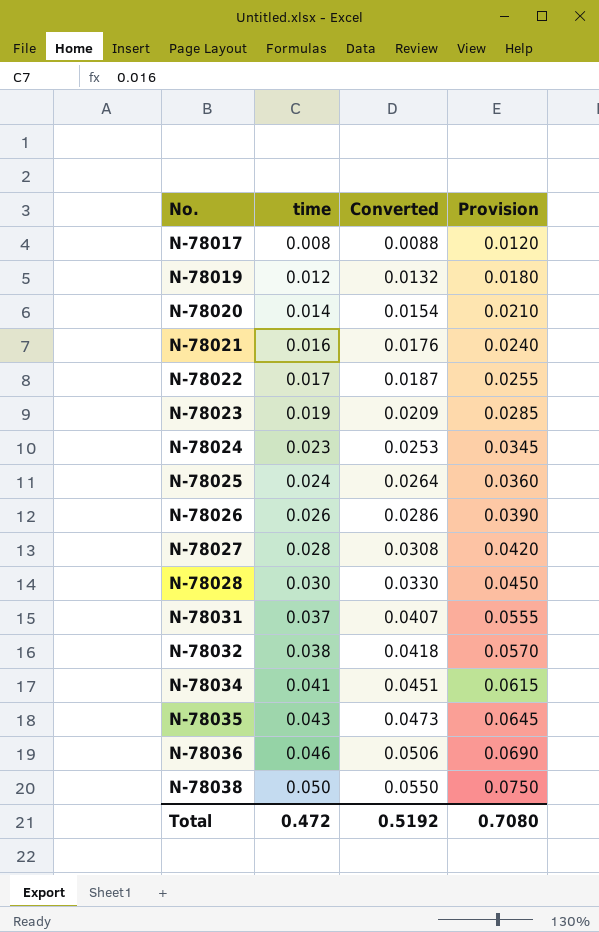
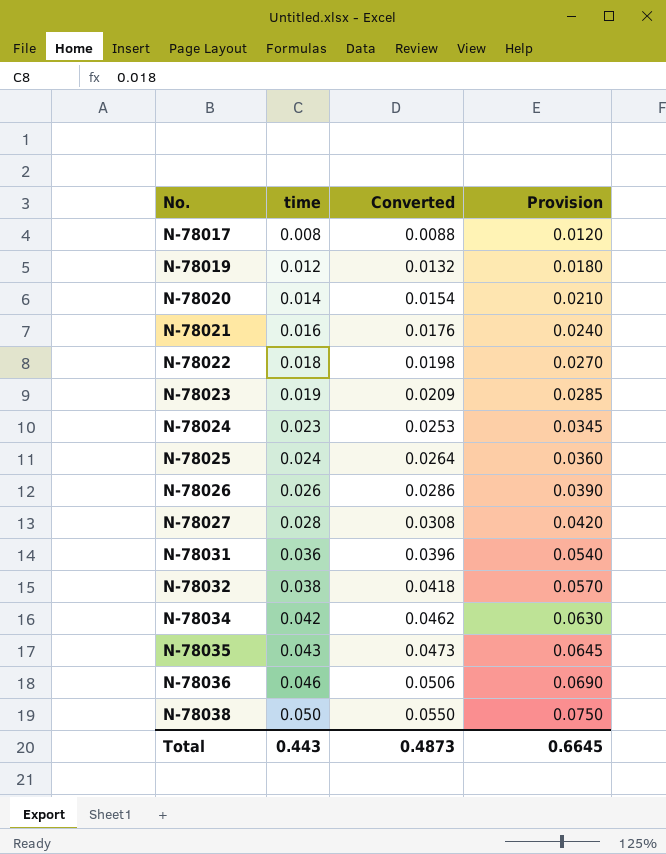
row N-78028: 0.030 | 0.0330 | 0.0450 -> none
N-78022 | time: 0.017 -> 0.018
N-78022 | Converted: 0.0187 -> 0.0198
N-78022 | Provision: 0.0255 -> 0.0270
N-78031 | time: 0.037 -> 0.036
N-78031 | Converted: 0.0407 -> 0.0396
N-78031 | Provision: 0.0555 -> 0.0540
N-78034 | time: 0.041 -> 0.042
N-78034 | Converted: 0.0451 -> 0.0462
N-78034 | Provision: 0.0615 -> 0.0630
Total | time: 0.472 -> 0.443
Total | Converted: 0.5192 -> 0.4873
Total | Provision: 0.7080 -> 0.6645

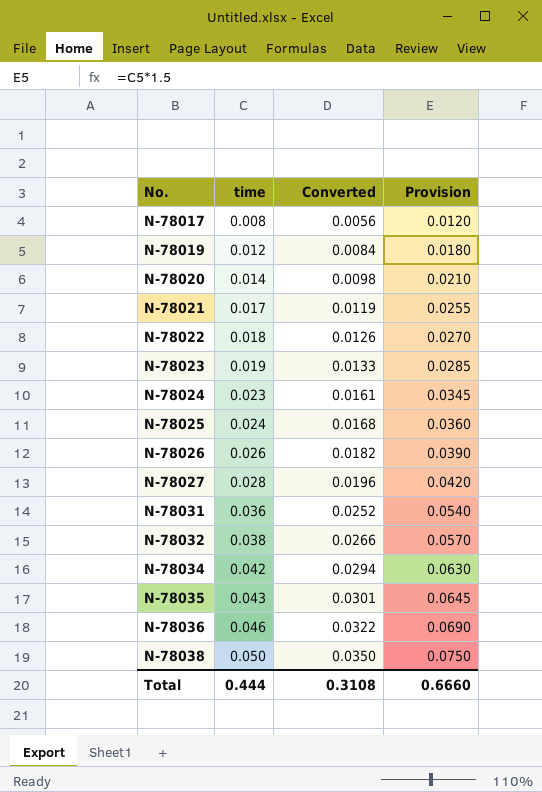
column Converted | formula: [time] * 1.1 -> [time] * 0.7
N-78021 | time: 0.016 -> 0.017
N-78021 | Provision: 0.0240 -> 0.0255
Total | time: 0.443 -> 0.444
Total | Converted: 0.4873 -> 0.3108
Total | Provision: 0.6645 -> 0.6660

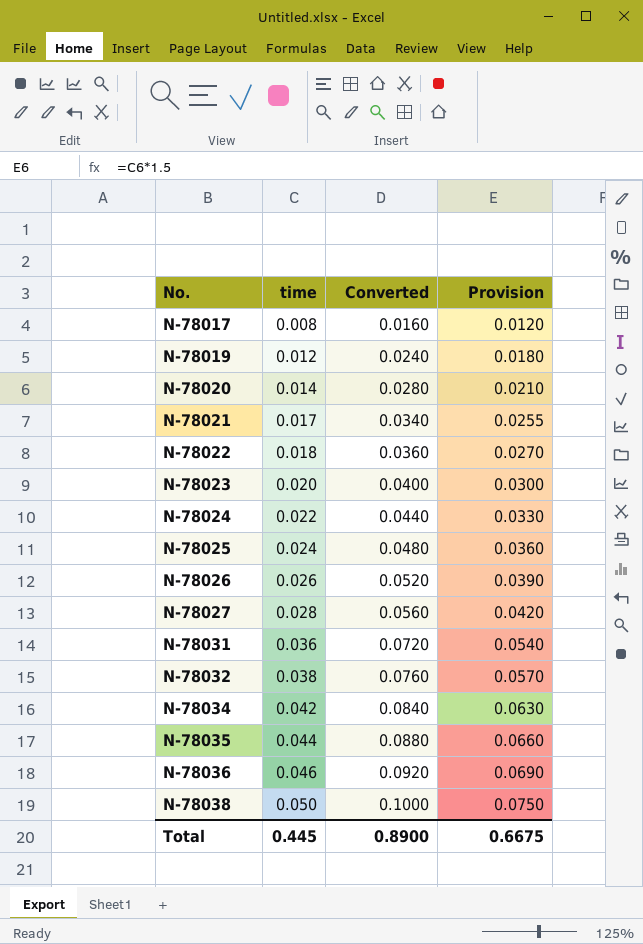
column Converted | formula: [time] * 0.7 -> [time] * 2
N-78023 | time: 0.019 -> 0.020
N-78023 | Provision: 0.0285 -> 0.0300
N-78024 | time: 0.023 -> 0.022
N-78024 | Provision: 0.0345 -> 0.0330
N-78035 | time: 0.043 -> 0.044
N-78035 | Provision: 0.0645 -> 0.0660
Total | time: 0.444 -> 0.445
Total | Converted: 0.3108 -> 0.8900
Total | Provision: 0.6660 -> 0.6675

